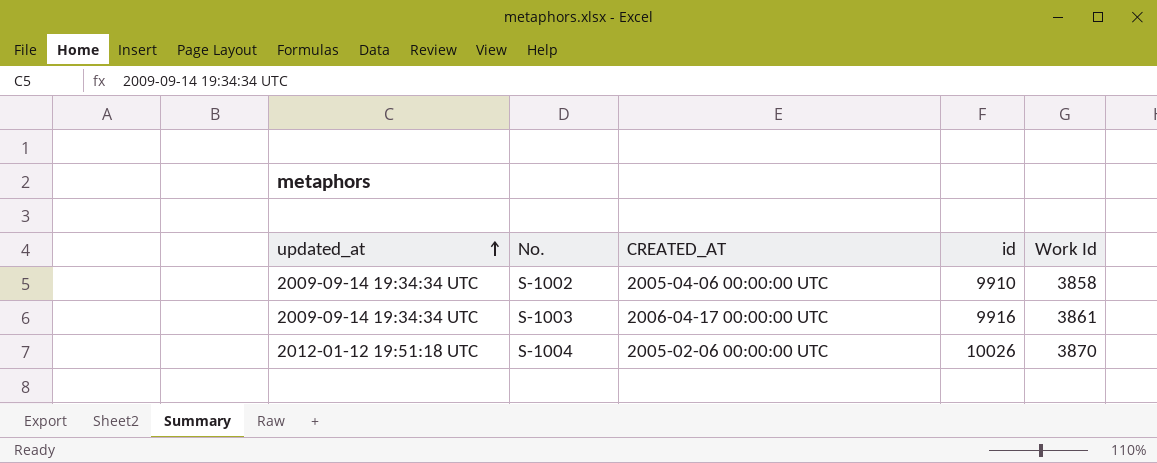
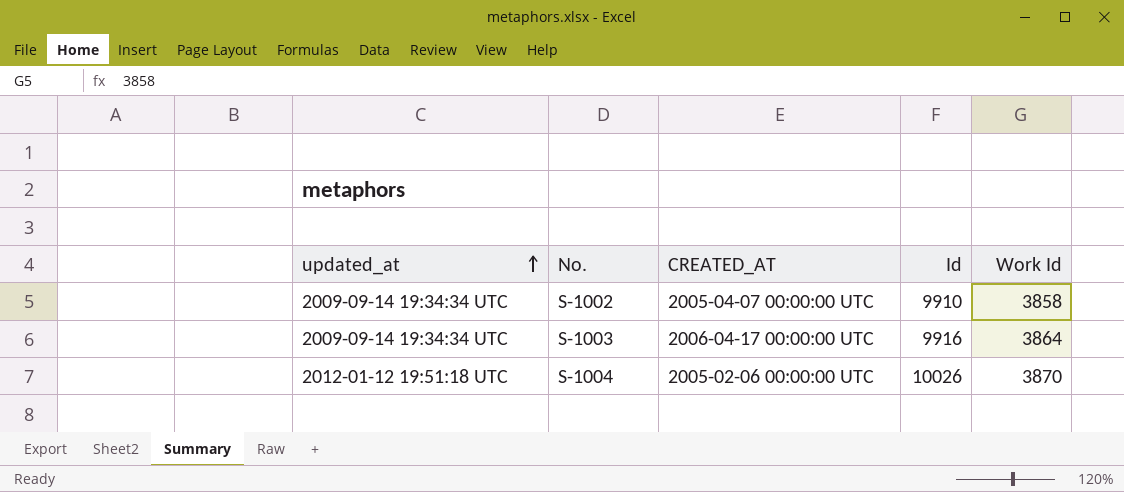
column name: id -> Id
S-1002 | CREATED_AT: 2005-04-06 00:00:00 UTC -> 2005-04-07 00:00:00 UTC
S-1003 | Work Id: 3861 -> 3864

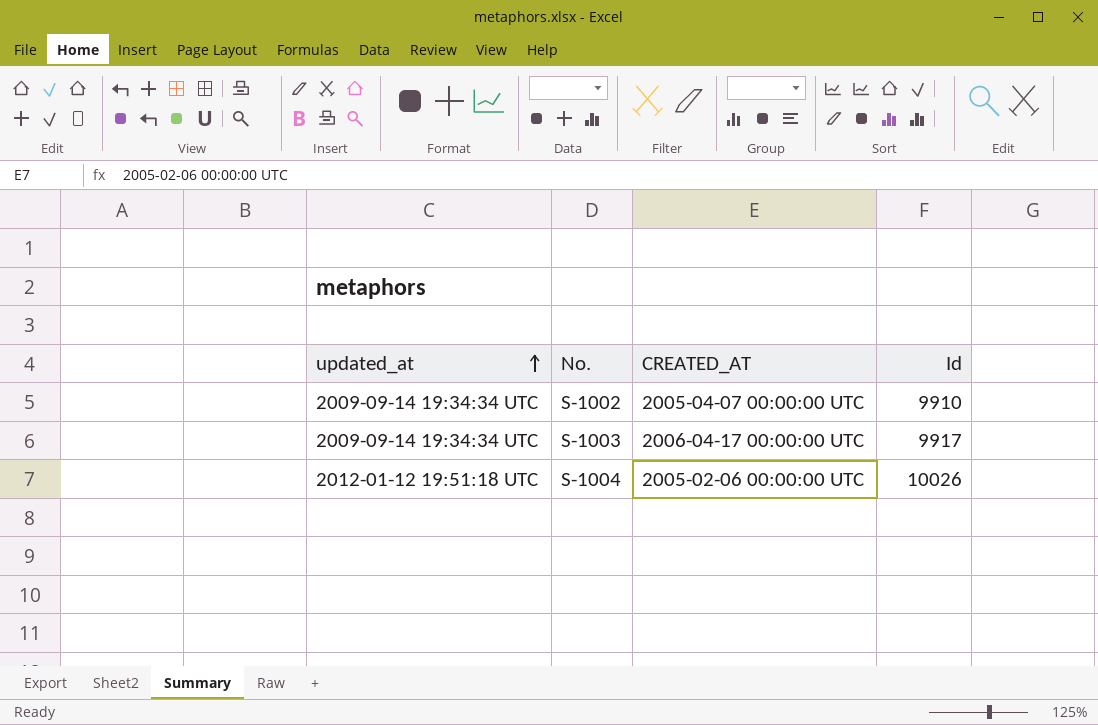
column Work Id | position: 5 -> none
S-1003 | Id: 9916 -> 9917

